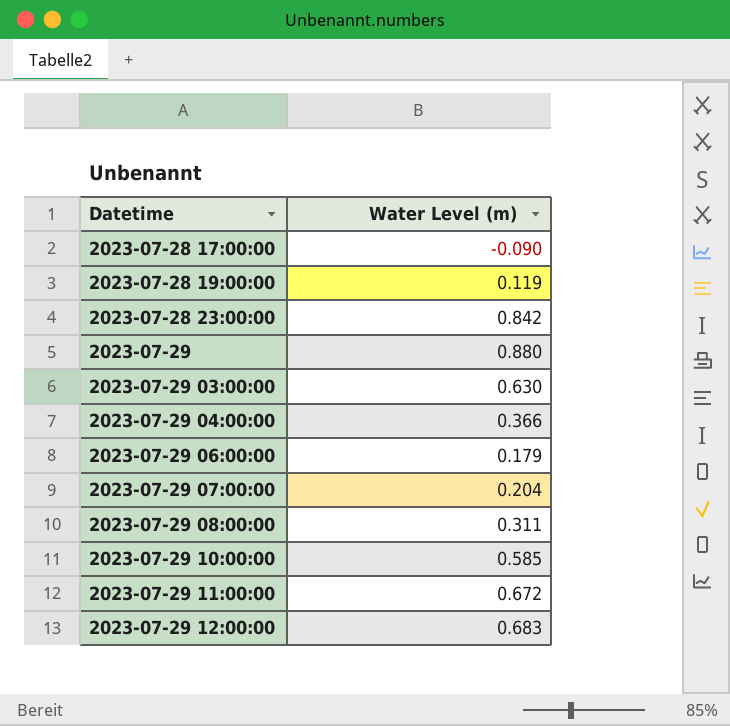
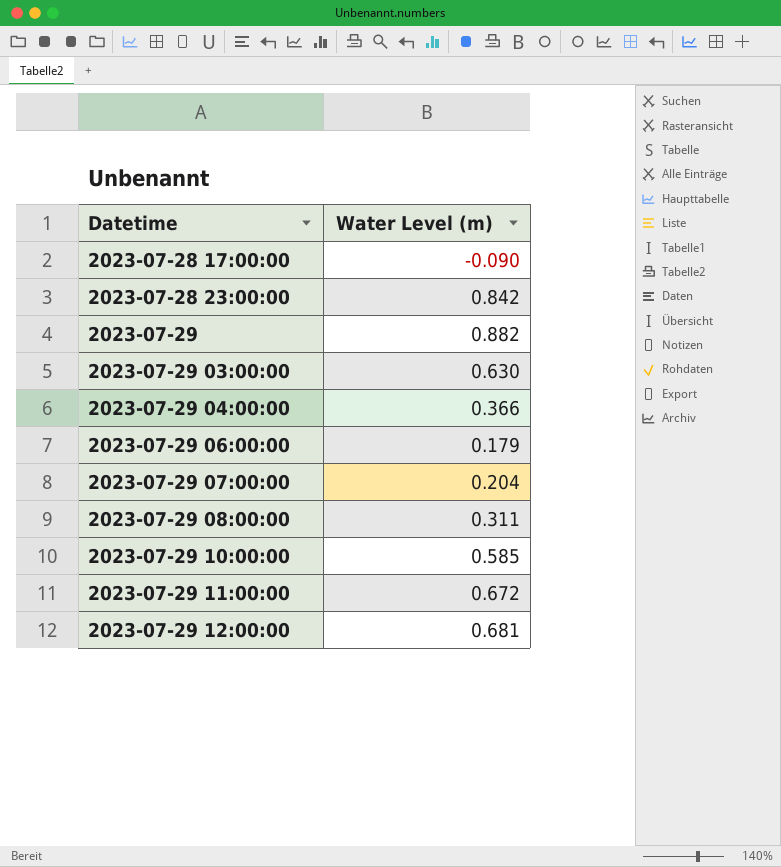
row 2023-07-28 19:00:00: 0.119 -> none
2023-07-29 | Water Level (m): 0.880 -> 0.882
2023-07-29 12:00:00 | Water Level (m): 0.683 -> 0.681

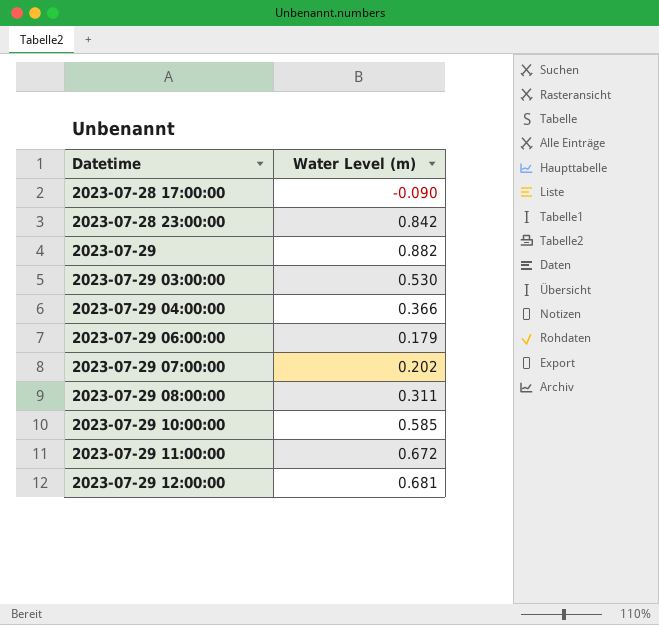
2023-07-29 03:00:00 | Water Level (m): 0.630 -> 0.530
2023-07-29 07:00:00 | Water Level (m): 0.204 -> 0.202

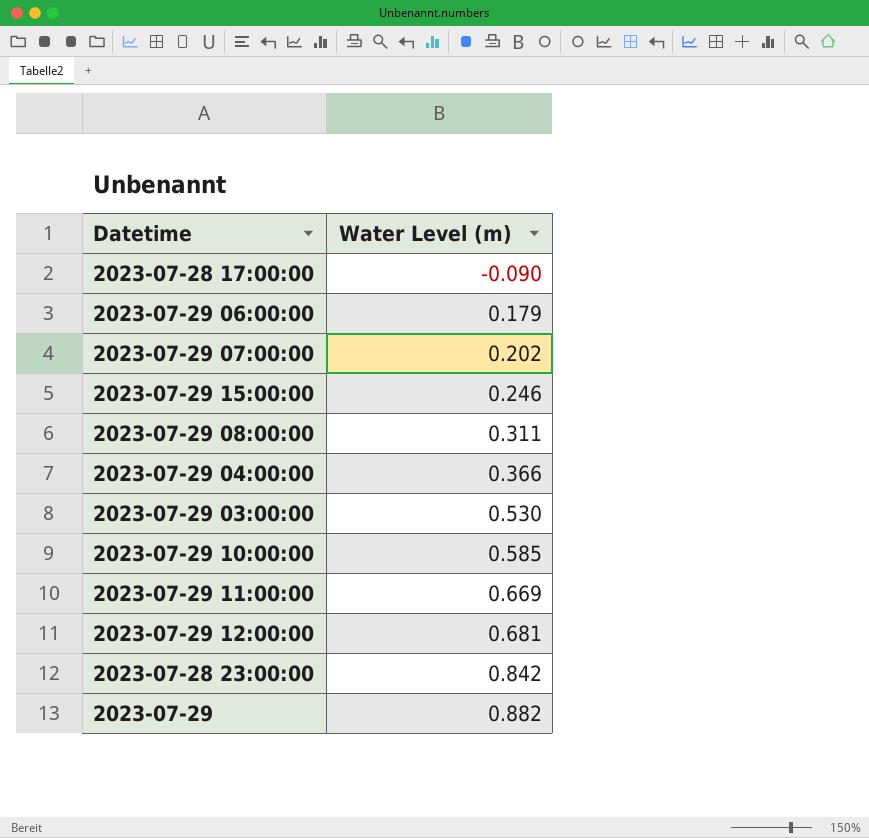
row order: Datetime ascending -> Water Level (m) ascending
row 2023-07-29 15:00:00: none -> 0.246
2023-07-29 11:00:00 | Water Level (m): 0.672 -> 0.669

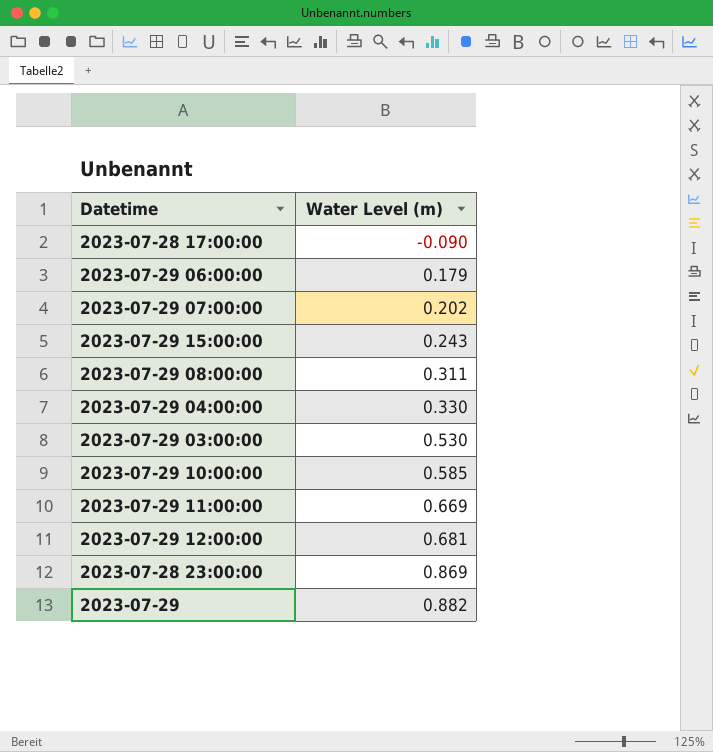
2023-07-29 15:00:00 | Water Level (m): 0.246 -> 0.243
2023-07-29 04:00:00 | Water Level (m): 0.366 -> 0.330
2023-07-28 23:00:00 | Water Level (m): 0.842 -> 0.869

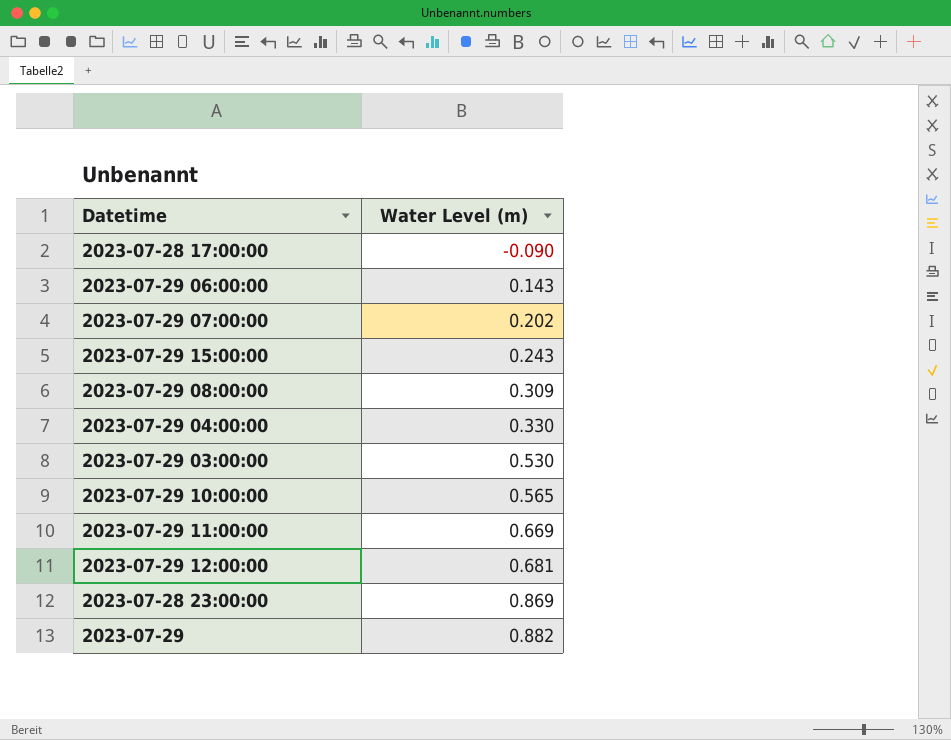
2023-07-29 06:00:00 | Water Level (m): 0.179 -> 0.143
2023-07-29 08:00:00 | Water Level (m): 0.311 -> 0.309
2023-07-29 10:00:00 | Water Level (m): 0.585 -> 0.565

